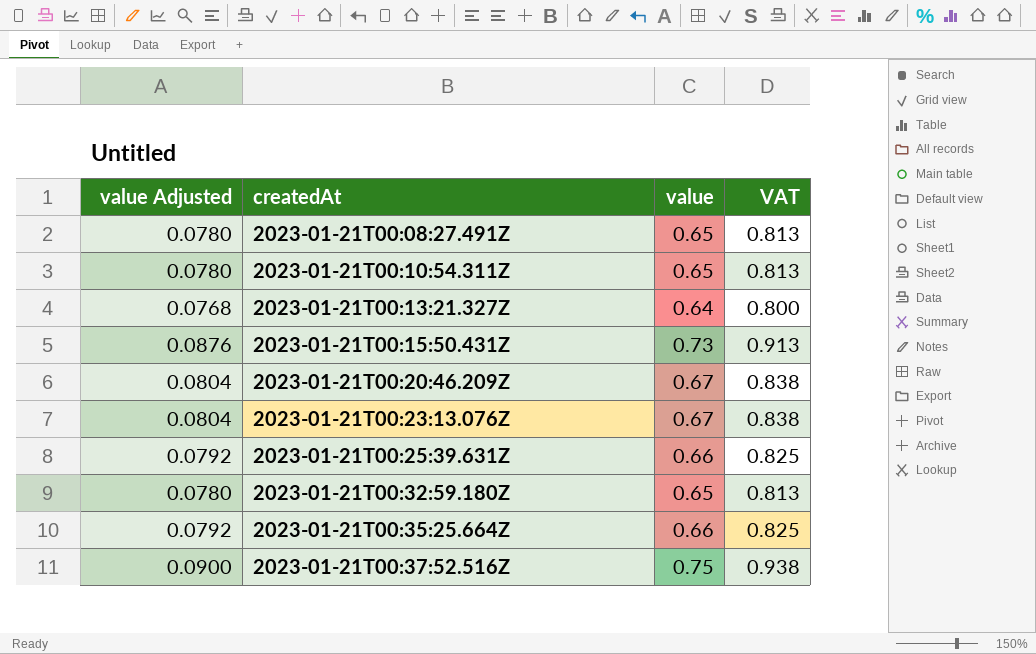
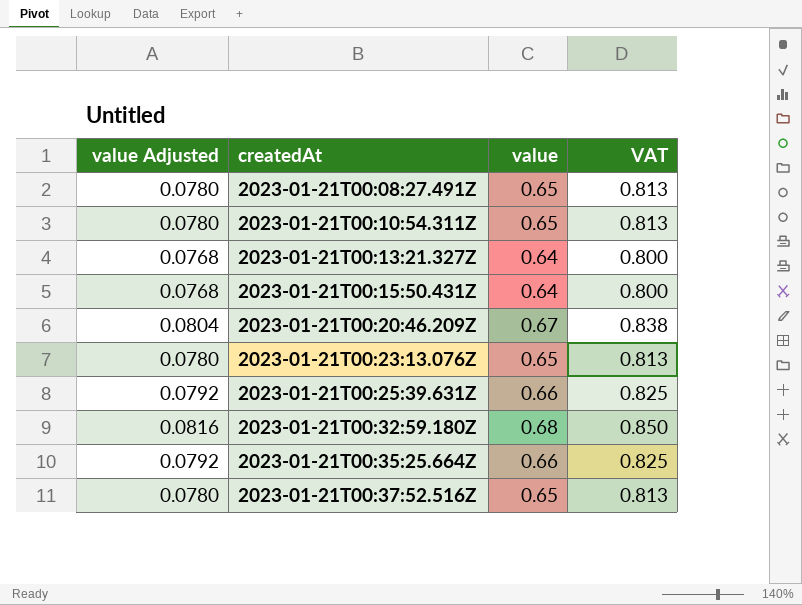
2023-01-21T00:15:50.431Z | value Adjusted: 0.0876 -> 0.0768
2023-01-21T00:15:50.431Z | value: 0.73 -> 0.64
2023-01-21T00:15:50.431Z | VAT: 0.913 -> 0.800
2023-01-21T00:23:13.076Z | value Adjusted: 0.0804 -> 0.0780
2023-01-21T00:23:13.076Z | value: 0.67 -> 0.65
2023-01-21T00:23:13.076Z | VAT: 0.838 -> 0.813
2023-01-21T00:32:59.180Z | value Adjusted: 0.0780 -> 0.0816
2023-01-21T00:32:59.180Z | value: 0.65 -> 0.68
2023-01-21T00:32:59.180Z | VAT: 0.813 -> 0.850
2023-01-21T00:37:52.516Z | value Adjusted: 0.0900 -> 0.0780
2023-01-21T00:37:52.516Z | value: 0.75 -> 0.65
2023-01-21T00:37:52.516Z | VAT: 0.938 -> 0.813

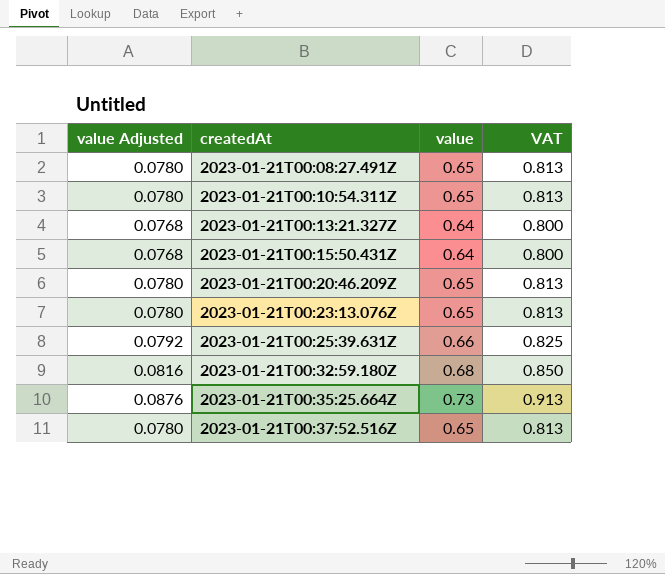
2023-01-21T00:20:46.209Z | value Adjusted: 0.0804 -> 0.0780
2023-01-21T00:20:46.209Z | value: 0.67 -> 0.65
2023-01-21T00:20:46.209Z | VAT: 0.838 -> 0.813
2023-01-21T00:35:25.664Z | value Adjusted: 0.0792 -> 0.0876
2023-01-21T00:35:25.664Z | value: 0.66 -> 0.73
2023-01-21T00:35:25.664Z | VAT: 0.825 -> 0.913

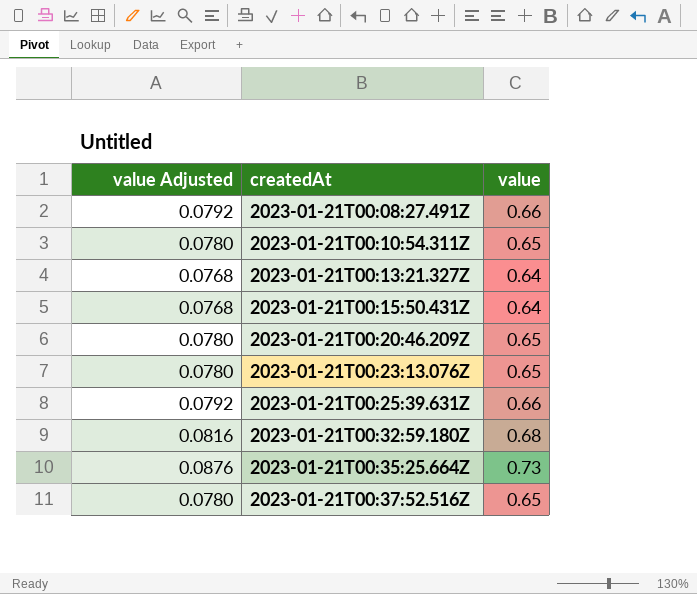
column VAT | formula: [value] * 1.25 -> none
2023-01-21T00:08:27.491Z | value Adjusted: 0.0780 -> 0.0792
2023-01-21T00:08:27.491Z | value: 0.65 -> 0.66

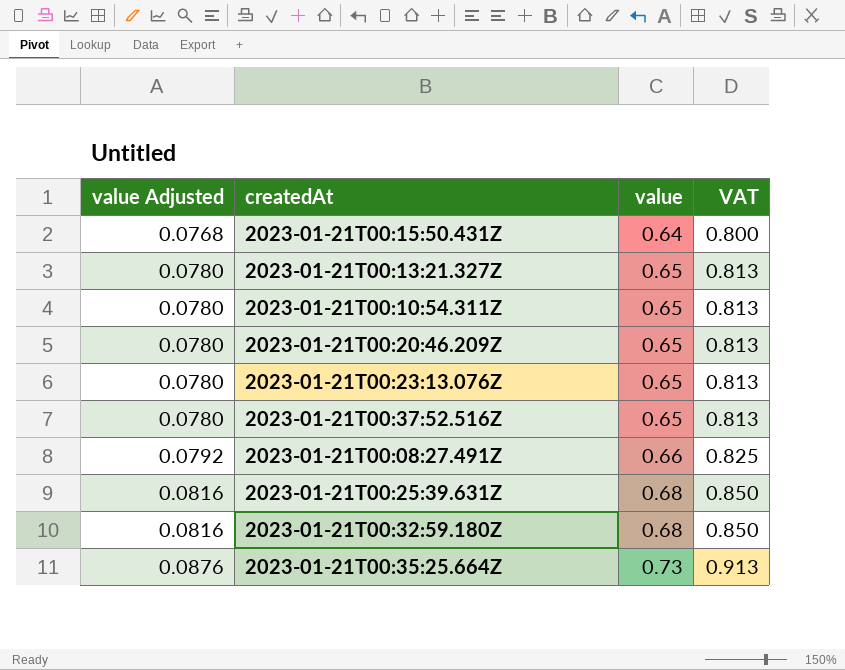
row order: createdAt ascending -> value Adjusted ascending
column VAT | formula: none -> [value] * 1.25
2023-01-21T00:13:21.327Z | value Adjusted: 0.0768 -> 0.0780
2023-01-21T00:13:21.327Z | value: 0.64 -> 0.65
2023-01-21T00:25:39.631Z | value Adjusted: 0.0792 -> 0.0816
2023-01-21T00:25:39.631Z | value: 0.66 -> 0.68

